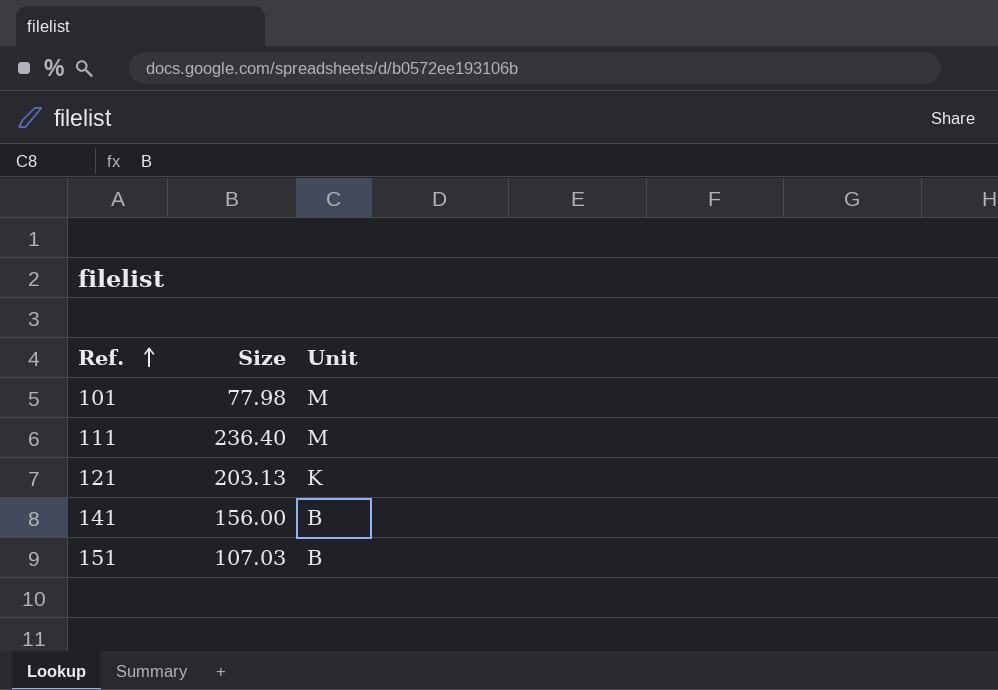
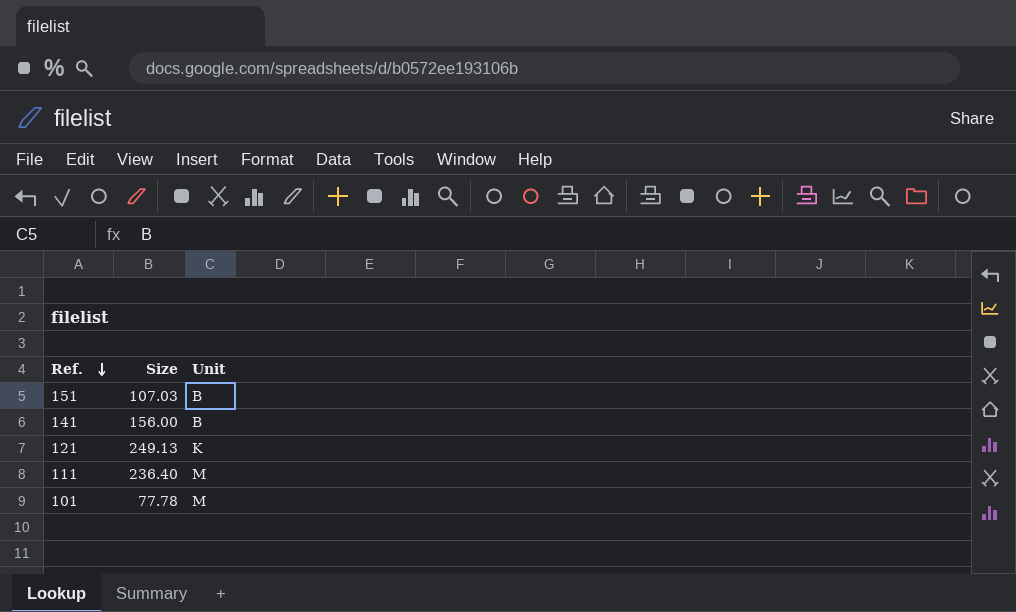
row order: Ref. ascending -> Ref. descending
121 | Size: 203.13 -> 249.13
101 | Size: 77.98 -> 77.78

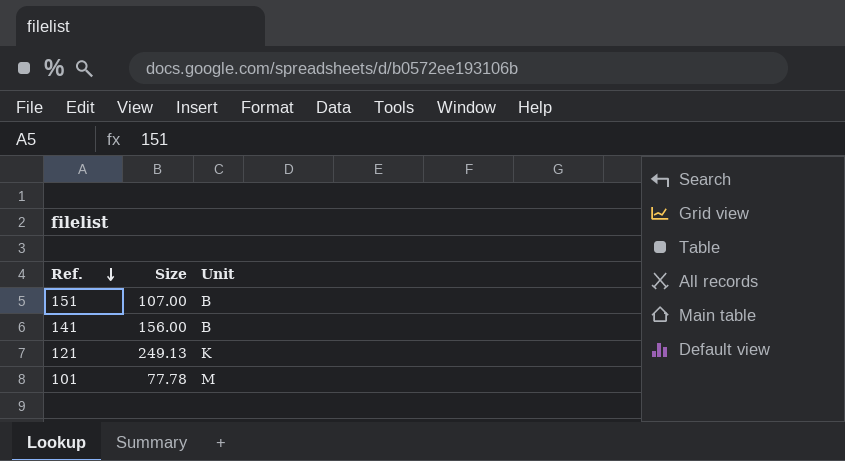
row 111: 236.40 | M -> none
151 | Size: 107.03 -> 107.00

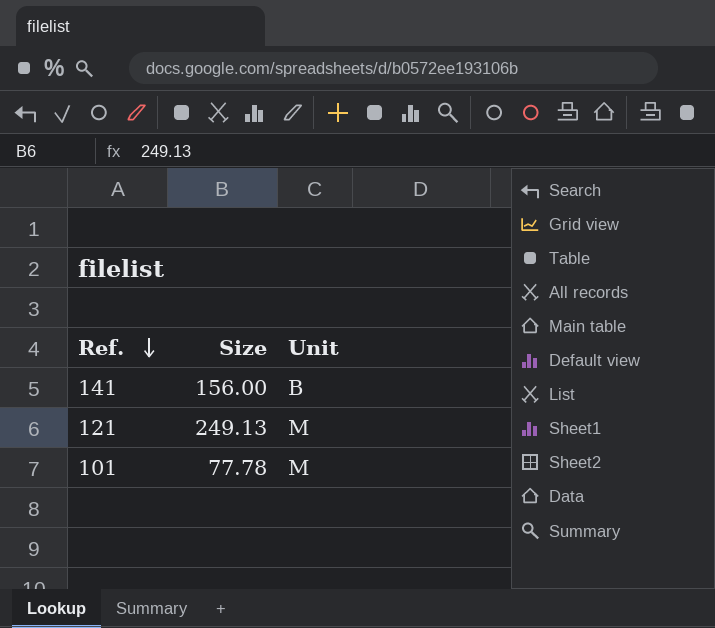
row 151: 107.00 | B -> none
121 | Unit: K -> M

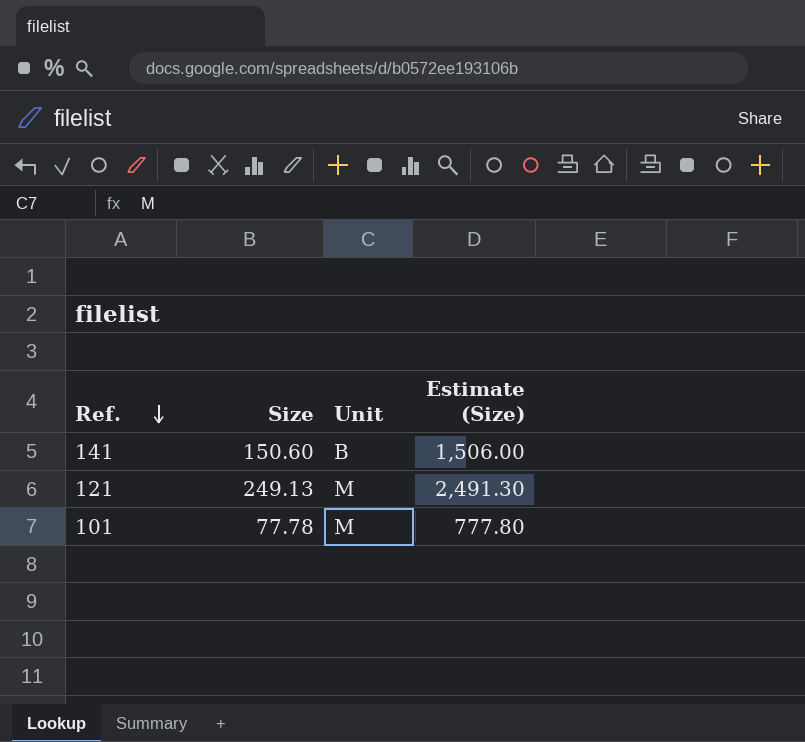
column Estimate (Size) | formula: none -> [Size] * 10
141 | Size: 156.00 -> 150.60

